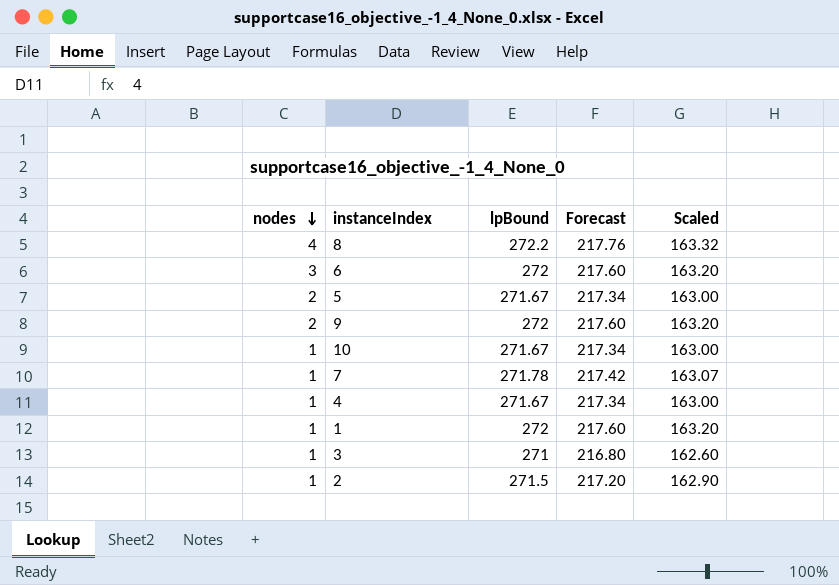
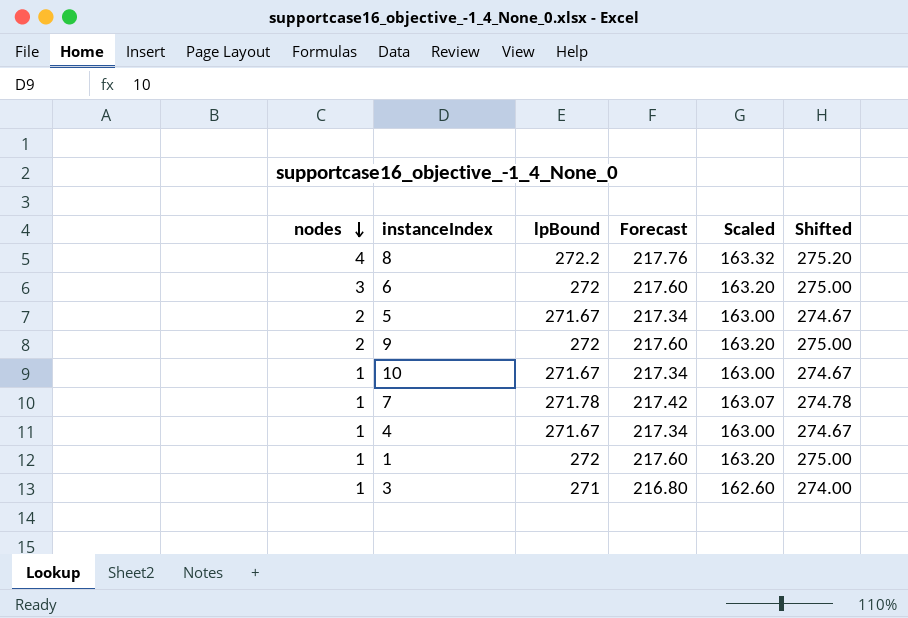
column Shifted | formula: none -> [lpBound] + 3
row 2: 1 | 271.5 | 217.20 | 162.90 -> none

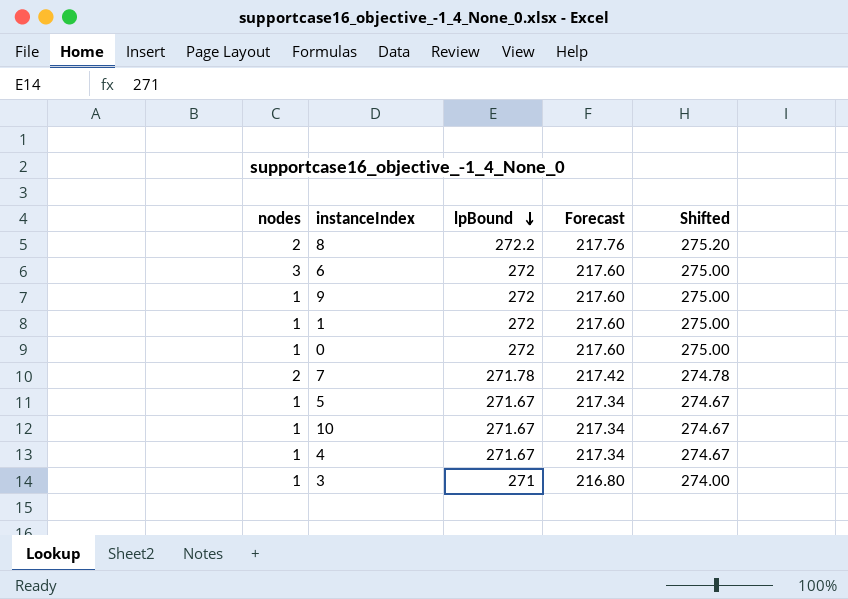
row order: nodes descending -> lpBound descending
column Scaled | formula: [lpBound] * 0.6 -> none
8 | nodes: 4 -> 2
9 | nodes: 2 -> 1
row 0: none -> 1 | 272 | 217.60 | 275.00
7 | nodes: 1 -> 2
5 | nodes: 2 -> 1

